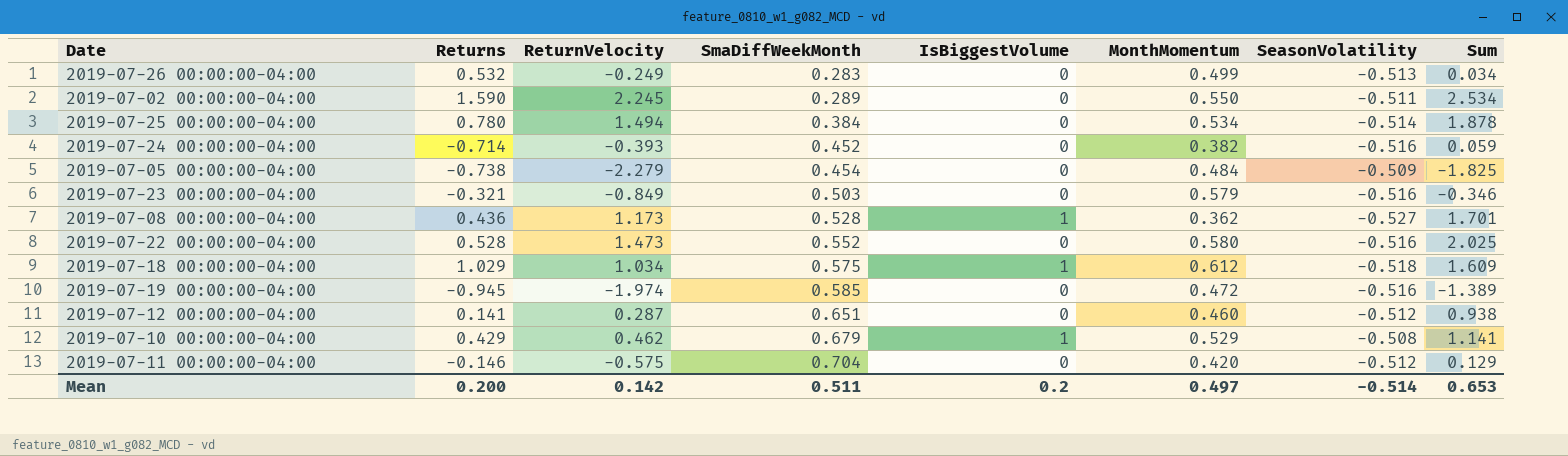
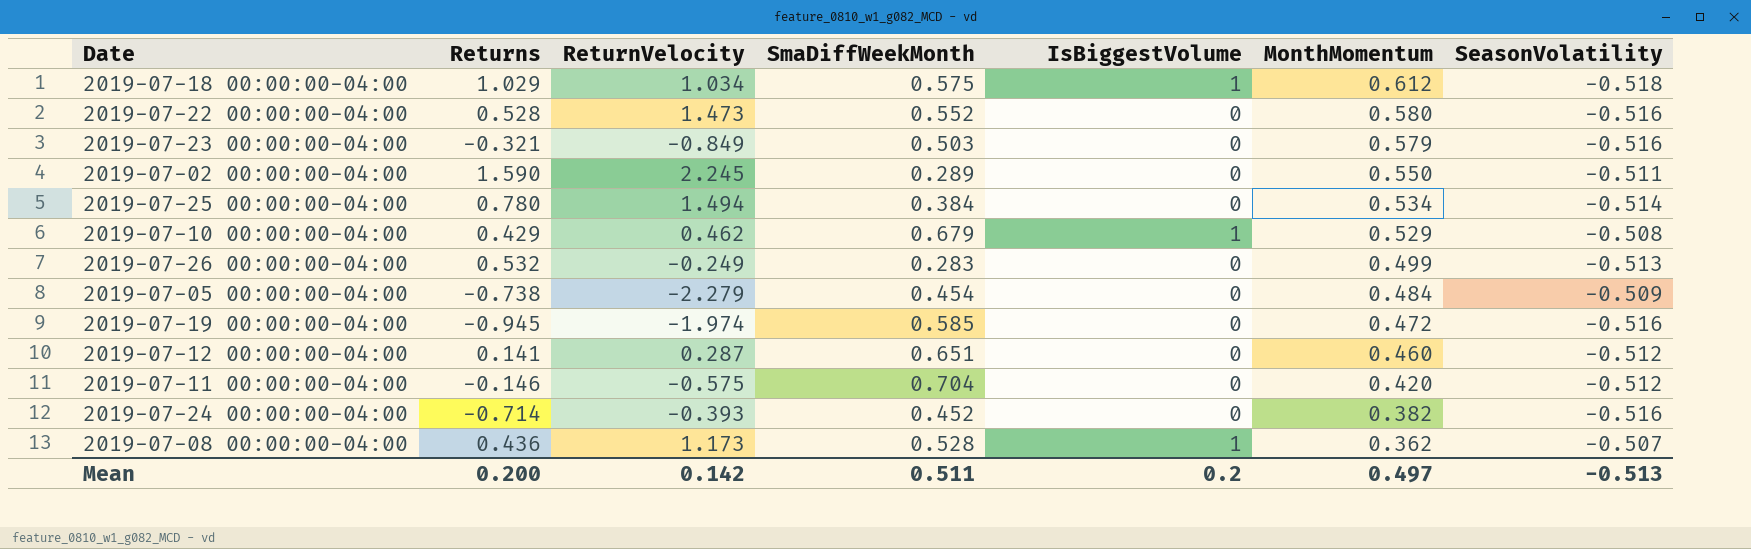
row order: SmaDiffWeekMonth ascending -> MonthMomentum descending
column Sum | formula: [ReturnVelocity] + [SmaDiffWeekMonth] -> none
2019-07-08 00:00:00-04:00 | SeasonVolatility: -0.527 -> -0.507
Mean | SeasonVolatility: -0.514 -> -0.513

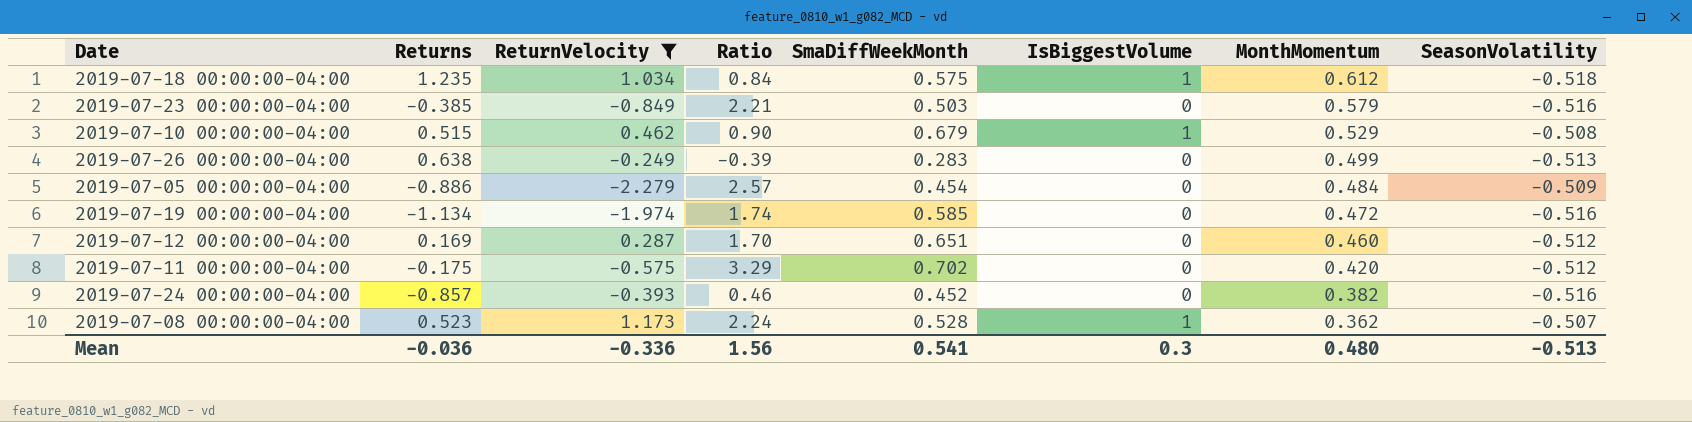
filter: none -> ReturnVelocity <= 1.173
column Ratio | formula: none -> [ReturnVelocity] / [Returns]
2019-07-18 00:00:00-04:00 | Returns: 1.029 -> 1.235
2019-07-23 00:00:00-04:00 | Returns: -0.321 -> -0.385
2019-07-10 00:00:00-04:00 | Returns: 0.429 -> 0.515
2019-07-26 00:00:00-04:00 | Returns: 0.532 -> 0.638
2019-07-05 00:00:00-04:00 | Returns: -0.738 -> -0.886
2019-07-19 00:00:00-04:00 | Returns: -0.945 -> -1.134
2019-07-12 00:00:00-04:00 | Returns: 0.141 -> 0.169
2019-07-11 00:00:00-04:00 | Returns: -0.146 -> -0.175
2019-07-11 00:00:00-04:00 | SmaDiffWeekMonth: 0.704 -> 0.702
2019-07-24 00:00:00-04:00 | Returns: -0.714 -> -0.857
2019-07-08 00:00:00-04:00 | Returns: 0.436 -> 0.523
Mean | Returns: 0.200 -> -0.036
Mean | ReturnVelocity: 0.142 -> -0.336
Mean | SmaDiffWeekMonth: 0.511 -> 0.541
Mean | IsBiggestVolume: 0.2 -> 0.3
Mean | MonthMomentum: 0.497 -> 0.480

